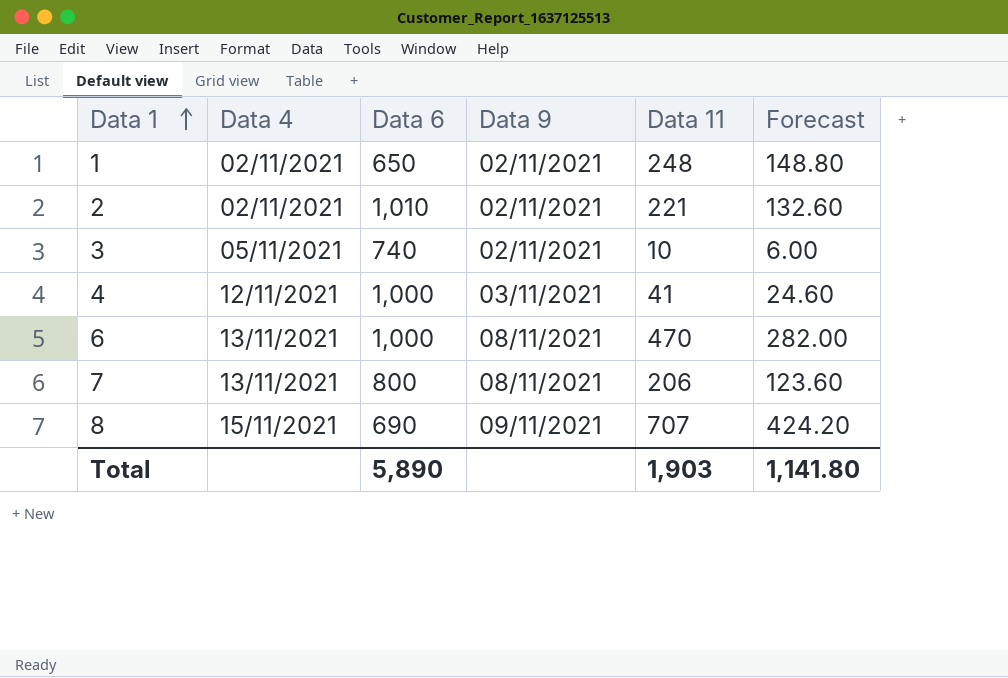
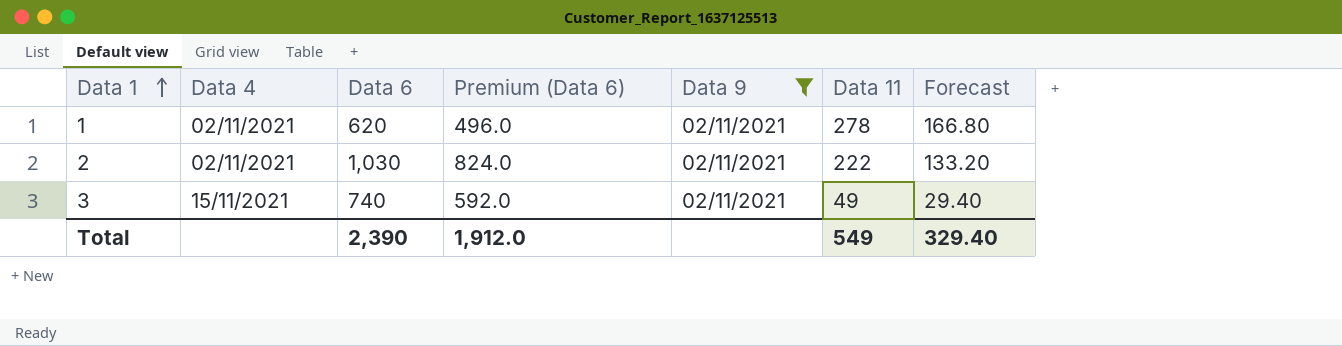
filter: none -> Data 9 = 02/11/2021
column Premium (Data 6) | formula: none -> [Data 6] * 0.8
1 | Data 6: 650 -> 620
1 | Data 11: 248 -> 278
1 | Forecast: 148.80 -> 166.80
2 | Data 6: 1,010 -> 1,030
2 | Data 11: 221 -> 222
2 | Forecast: 132.60 -> 133.20
3 | Data 4: 05/11/2021 -> 15/11/2021
3 | Data 11: 10 -> 49
3 | Forecast: 6.00 -> 29.40
Total | Data 6: 5,890 -> 2,390
Total | Data 11: 1,903 -> 549
Total | Forecast: 1,141.80 -> 329.40

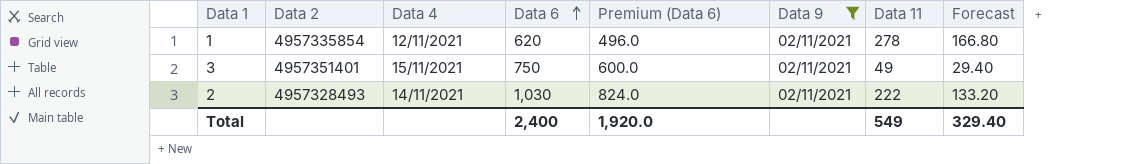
row order: Data 1 ascending -> Data 6 ascending
column Data 2 | position: none -> 2
1 | Data 4: 02/11/2021 -> 12/11/2021
3 | Data 6: 740 -> 750
3 | Premium (Data 6): 592.0 -> 600.0
2 | Data 4: 02/11/2021 -> 14/11/2021
Total | Data 6: 2,390 -> 2,400
Total | Premium (Data 6): 1,912.0 -> 1,920.0

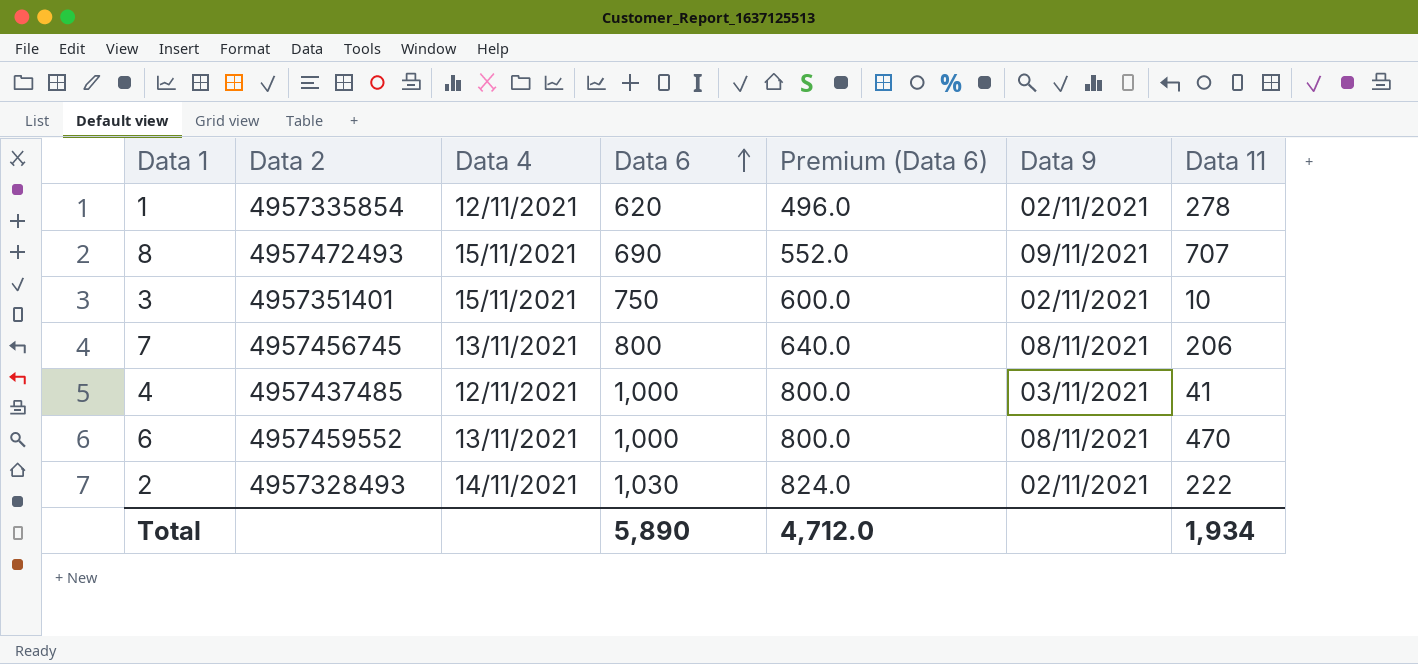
filter: Data 9 = 02/11/2021 -> none
column Forecast | formula: [Data 11] * 0.6 -> none
3 | Data 11: 49 -> 10
Total | Data 6: 2,400 -> 5,890
Total | Premium (Data 6): 1,920.0 -> 4,712.0
Total | Data 11: 549 -> 1,934

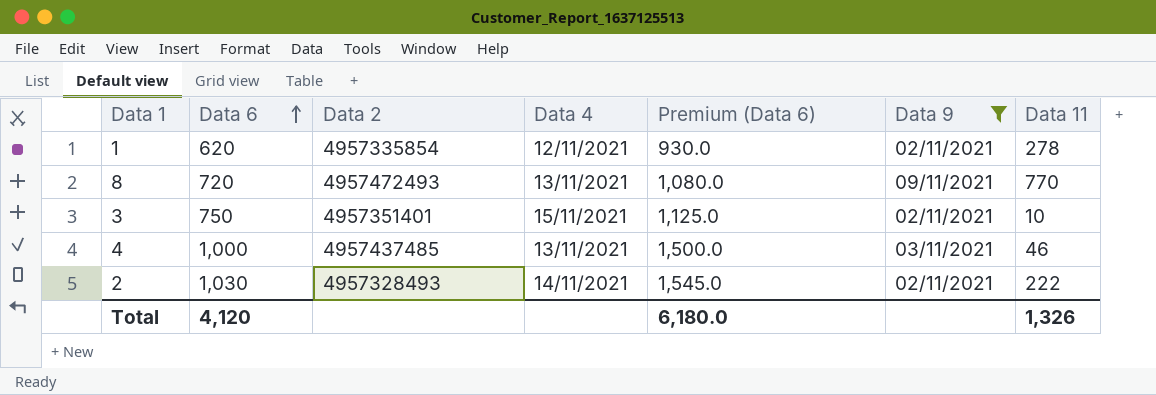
filter: none -> Data 9 != 08/11/2021
column Data 6 | position: 4 -> 2
column Premium (Data 6) | formula: [Data 6] * 0.8 -> [Data 6] * 1.5
8 | Data 6: 690 -> 720
8 | Data 4: 15/11/2021 -> 13/11/2021
8 | Data 11: 707 -> 770
4 | Data 4: 12/11/2021 -> 13/11/2021
4 | Data 11: 41 -> 46
Total | Data 6: 5,890 -> 4,120
Total | Premium (Data 6): 4,712.0 -> 6,180.0
Total | Data 11: 1,934 -> 1,326

